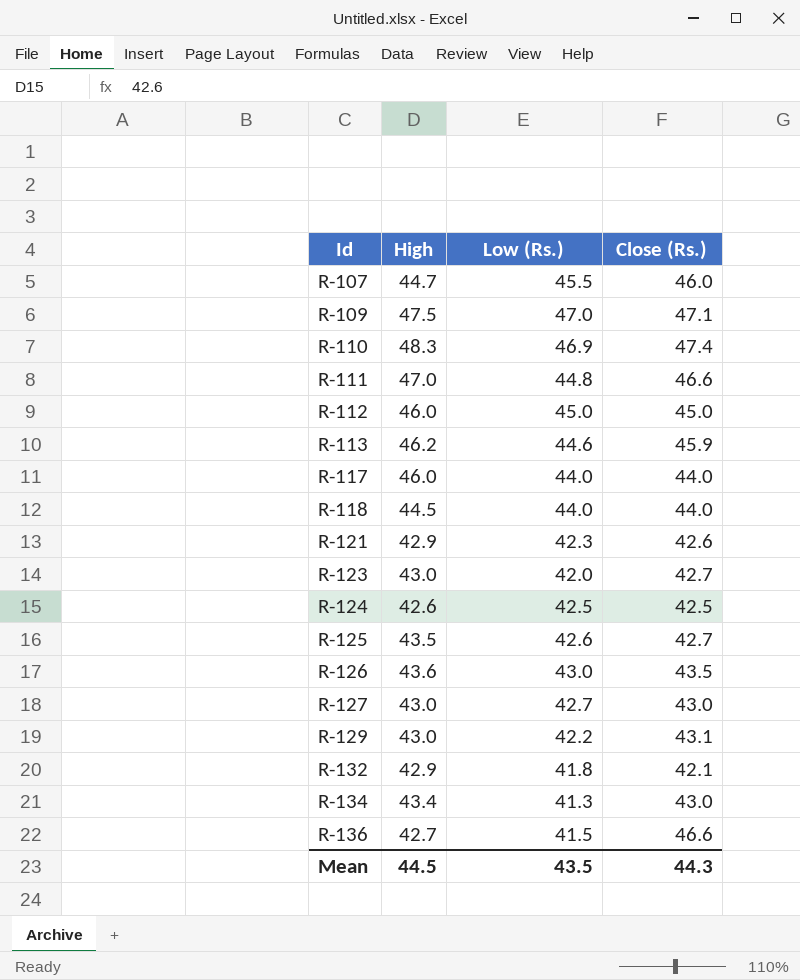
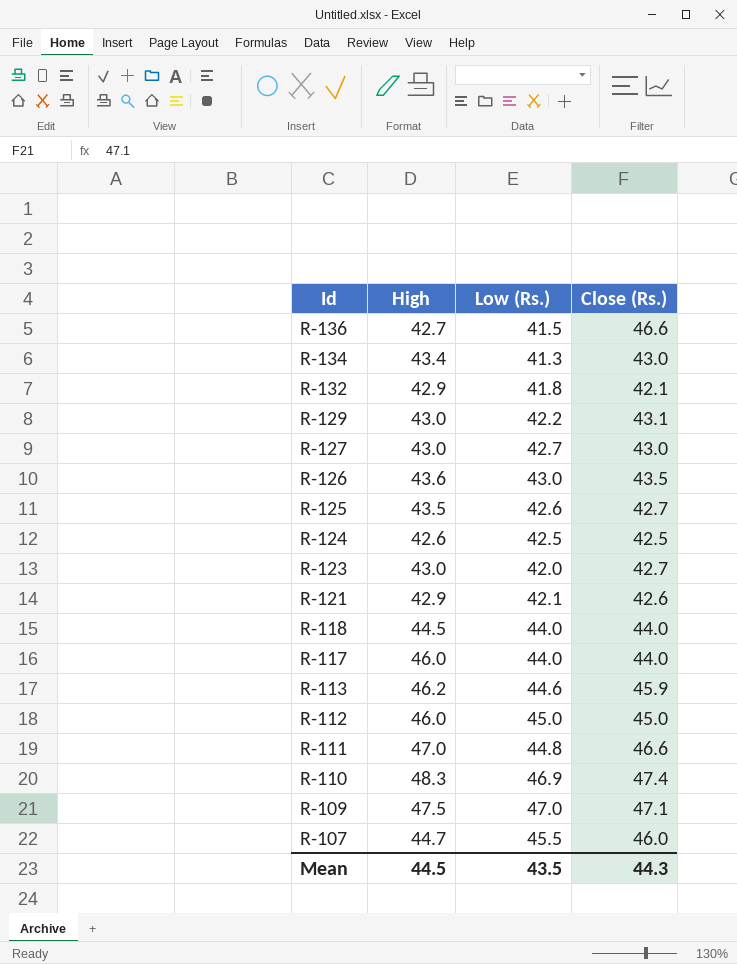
row order: Id ascending -> Id descending
R-121 | Low (Rs.): 42.3 -> 42.1

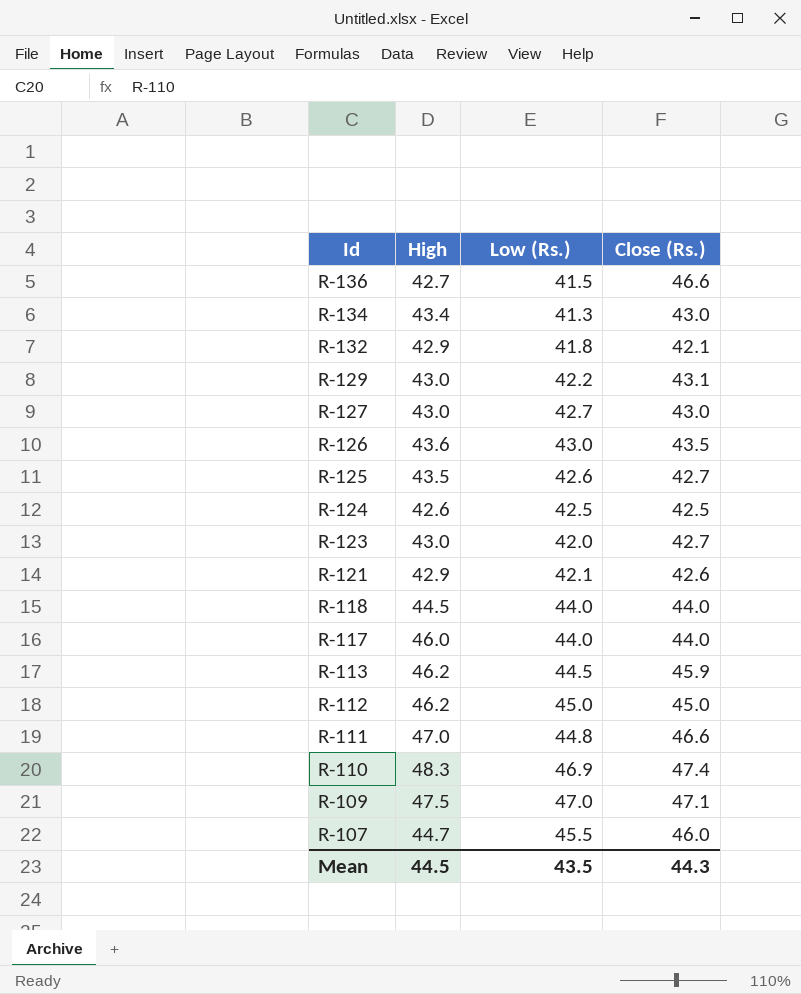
R-113 | Low (Rs.): 44.6 -> 44.5
R-112 | High: 46.0 -> 46.2

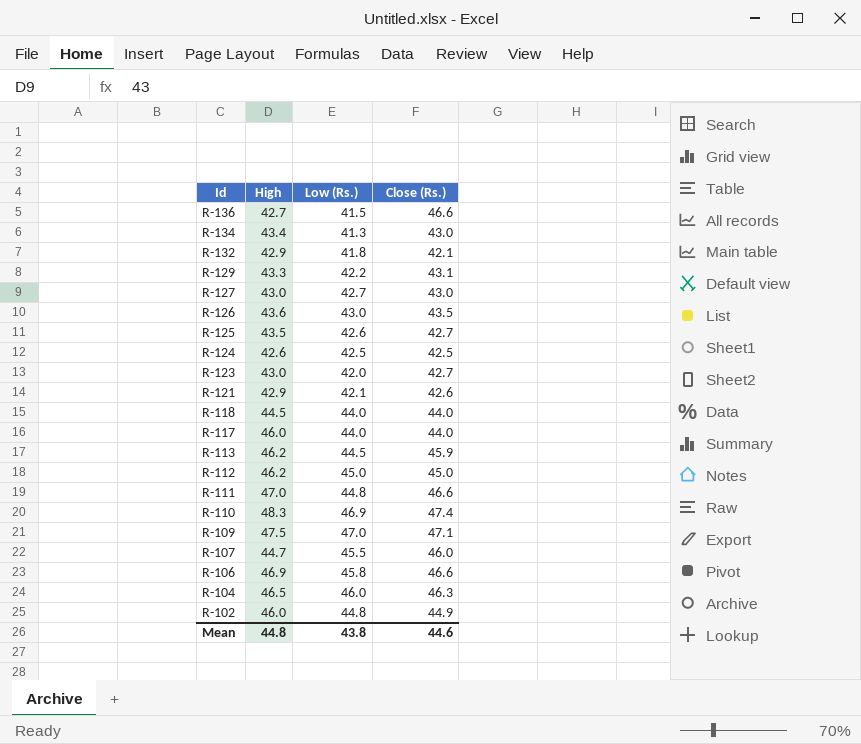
R-129 | High: 43.0 -> 43.3
row R-106: none -> 46.9 | 45.8 | 46.6
row R-104: none -> 46.5 | 46.0 | 46.3
row R-102: none -> 46.0 | 44.8 | 44.9
Mean | High: 44.5 -> 44.8
Mean | Low (Rs.): 43.5 -> 43.8
Mean | Close (Rs.): 44.3 -> 44.6

